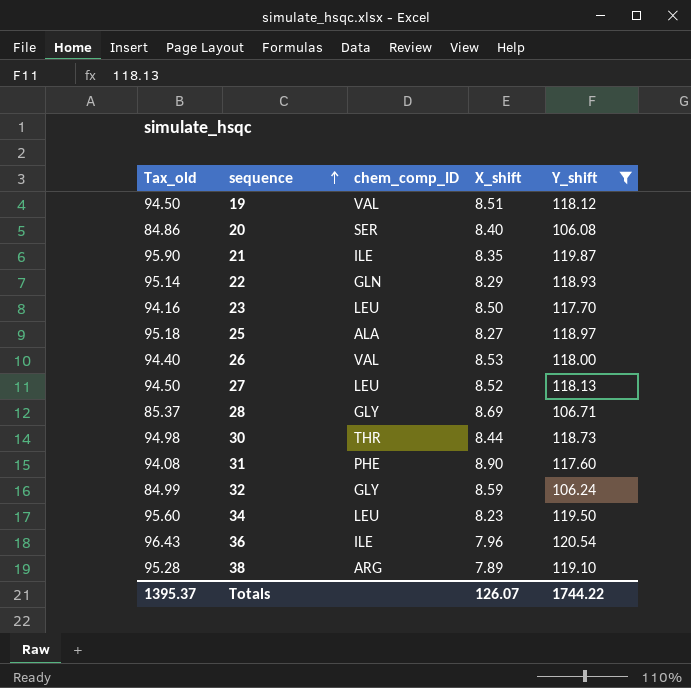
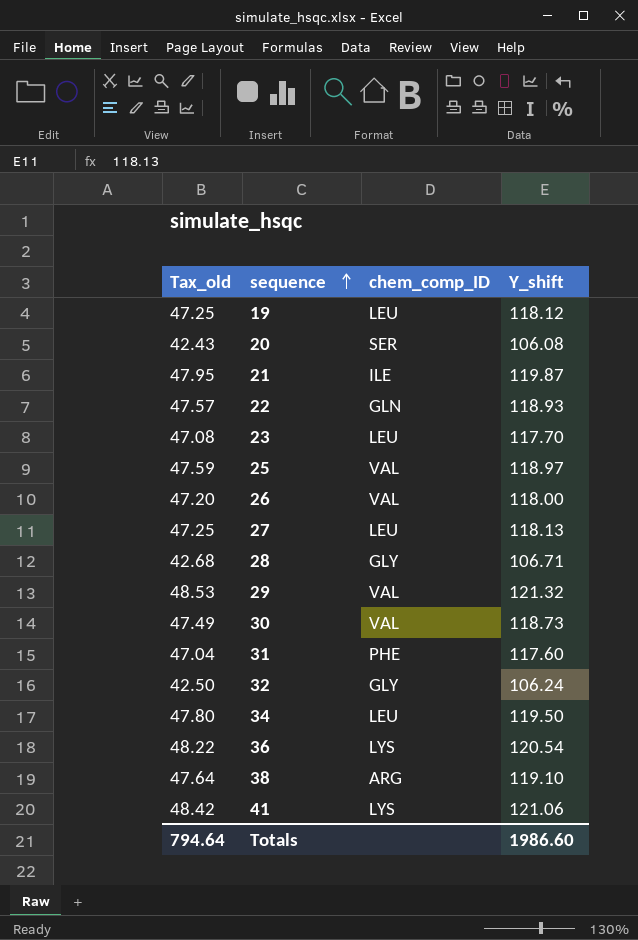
filter: Y_shift <= 120.54 -> none
column X_shift | position: 4 -> none
column Tax_old | formula: [Y_shift] * 0.8 -> [Y_shift] * 0.4
19 | chem_comp_ID: VAL -> LEU
25 | chem_comp_ID: ALA -> VAL
30 | chem_comp_ID: THR -> VAL
36 | chem_comp_ID: ILE -> LYS
Totals | Tax_old: 1395.37 -> 794.64
Totals | Y_shift: 1744.22 -> 1986.60

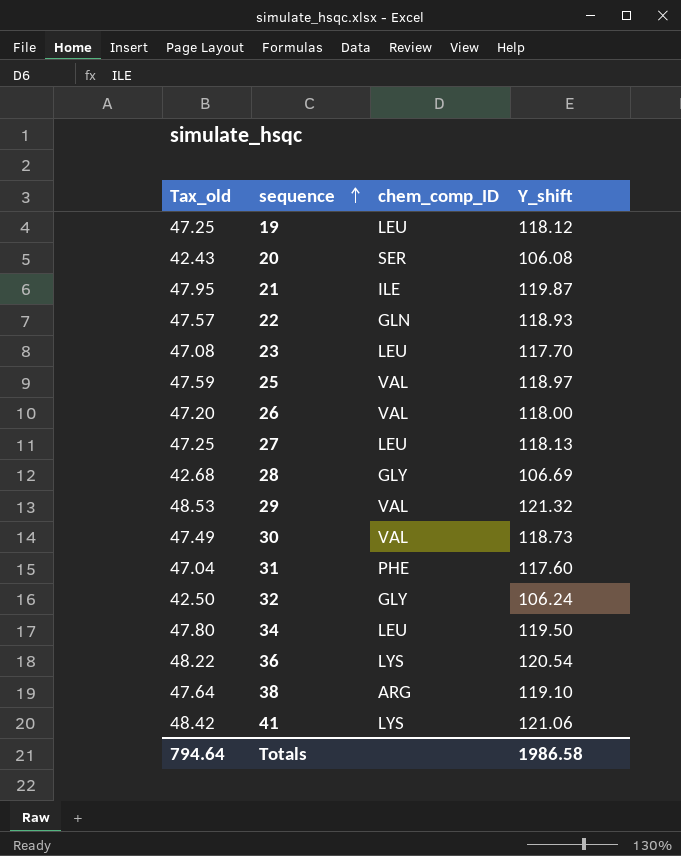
28 | Y_shift: 106.71 -> 106.69
Totals | Y_shift: 1986.60 -> 1986.58

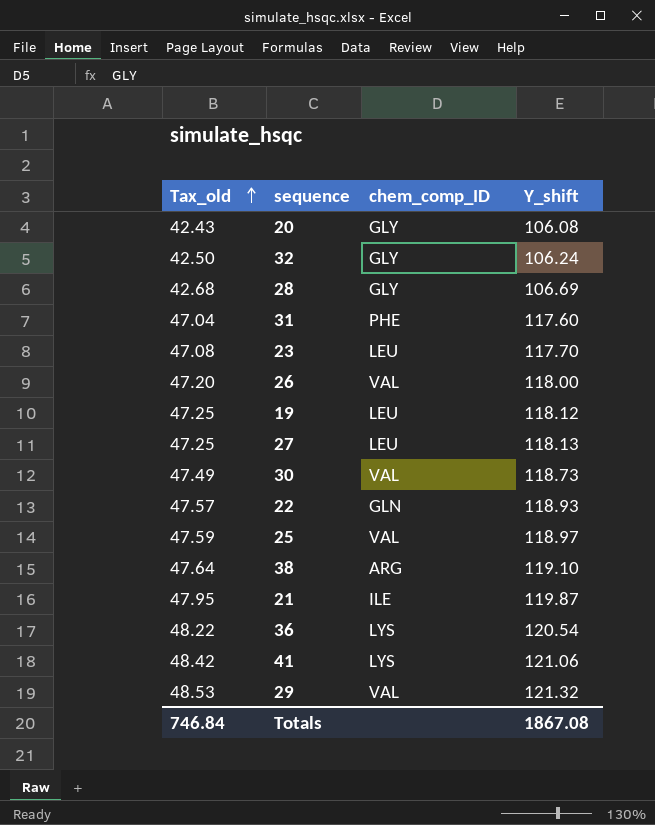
row order: sequence ascending -> Tax_old ascending
row 34: 47.80 | LEU | 119.50 -> none
20 | chem_comp_ID: SER -> GLY
Totals | Tax_old: 794.64 -> 746.84
Totals | Y_shift: 1986.58 -> 1867.08

